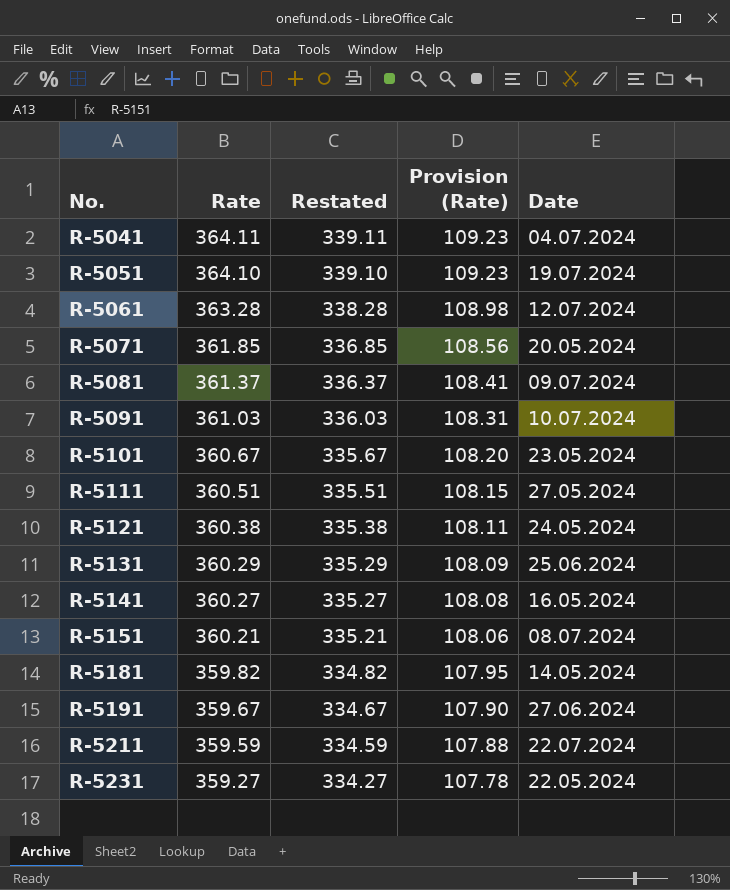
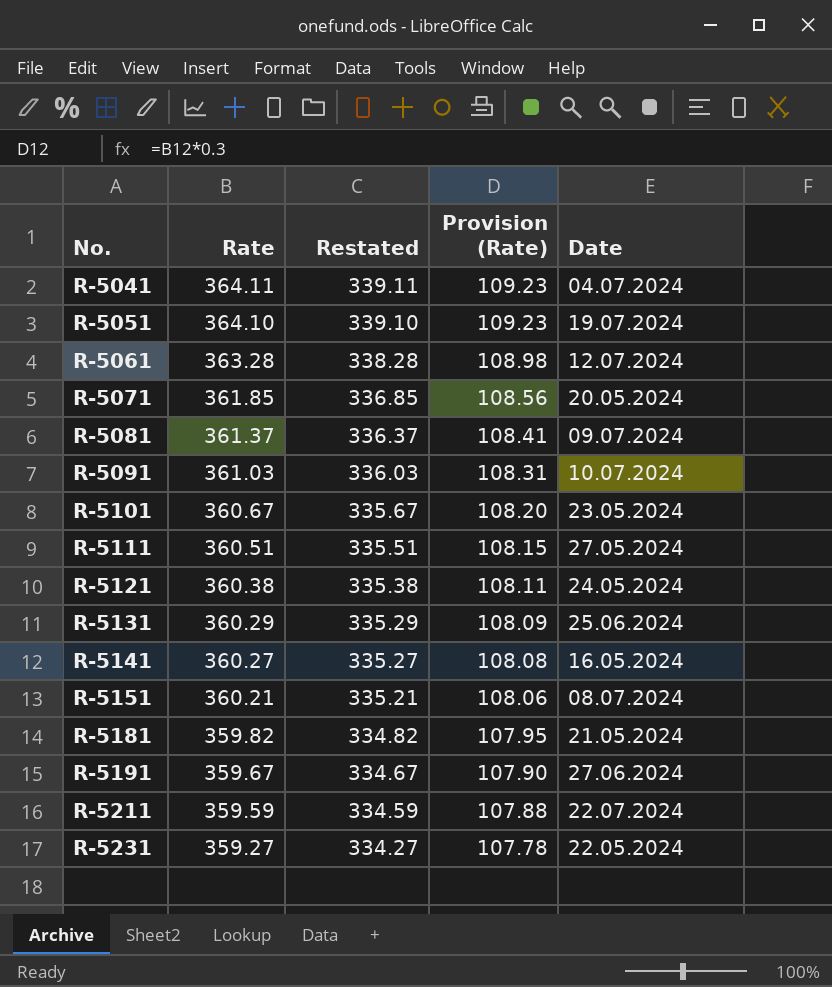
R-5181 | Date: 14.05.2024 -> 21.05.2024

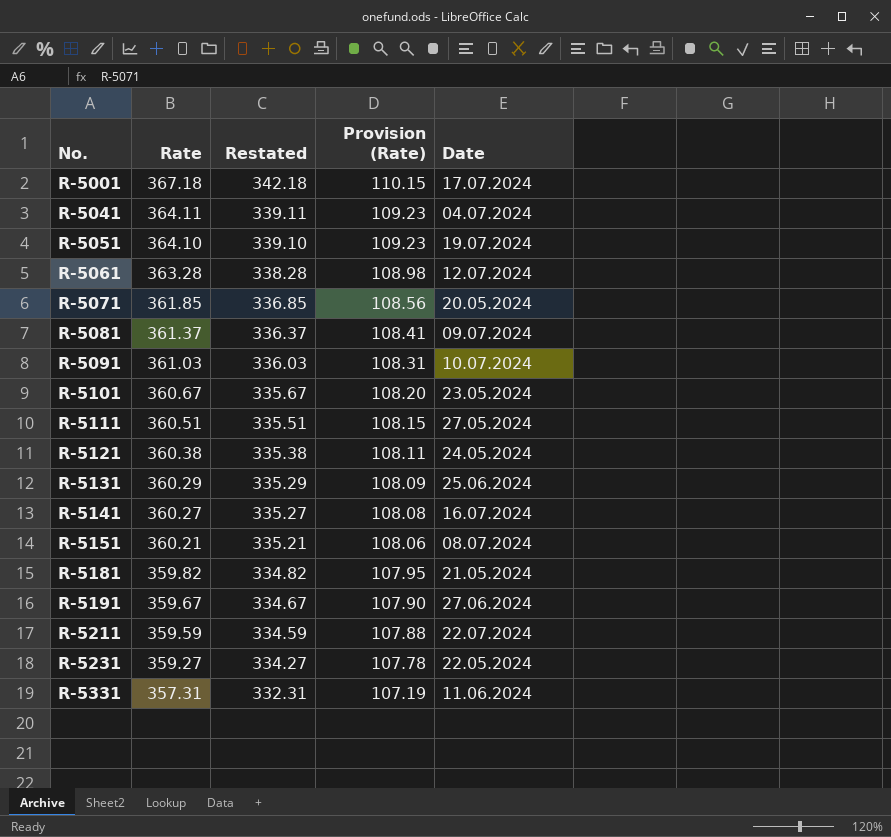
row R-5001: none -> 367.18 | 342.18 | 110.15 | 17.07.2024
R-5141 | Date: 16.05.2024 -> 16.07.2024
row R-5331: none -> 357.31 | 332.31 | 107.19 | 11.06.2024

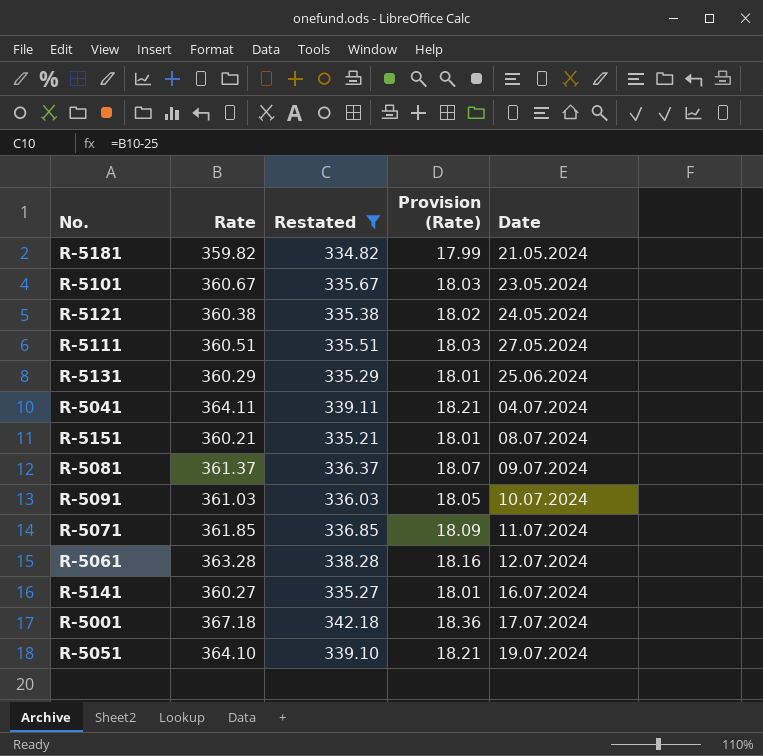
filter: none -> Restated >= 334.82
row order: No. ascending -> Date ascending
column Provision (Rate) | formula: [Rate] * 0.3 -> [Rate] * 0.05
R-5071 | Date: 20.05.2024 -> 11.07.2024

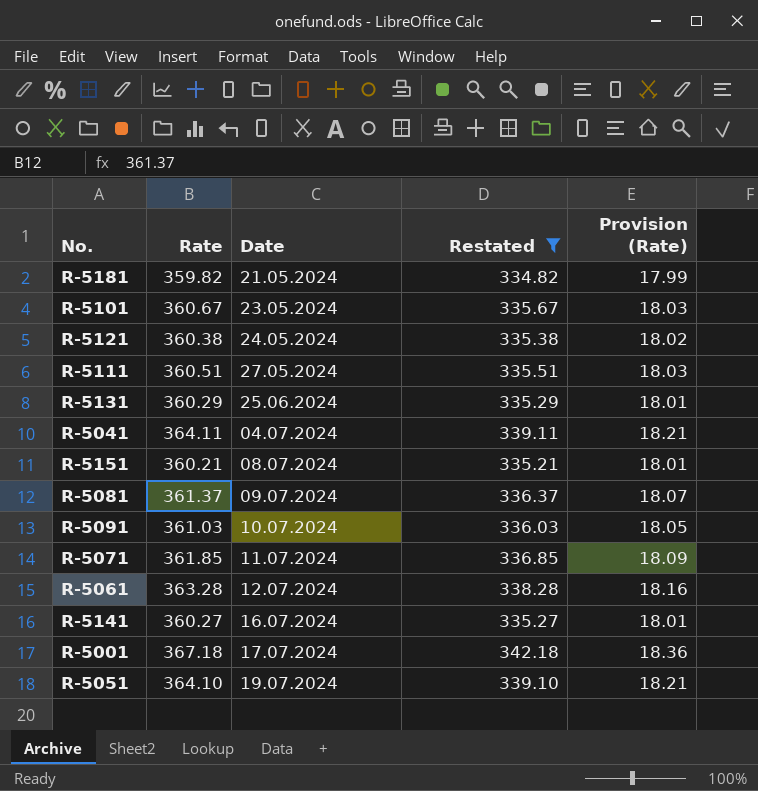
column Date | position: 5 -> 3

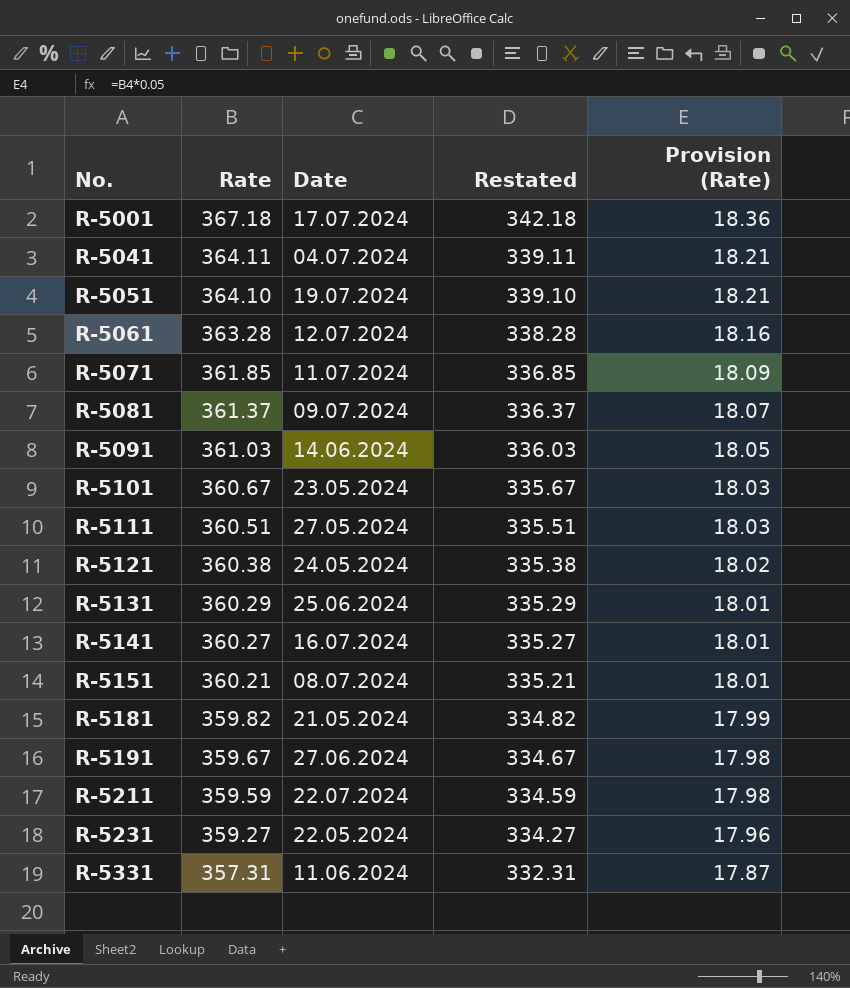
filter: Restated >= 334.82 -> none
row order: Date ascending -> No. ascending
R-5091 | Date: 10.07.2024 -> 14.06.2024

